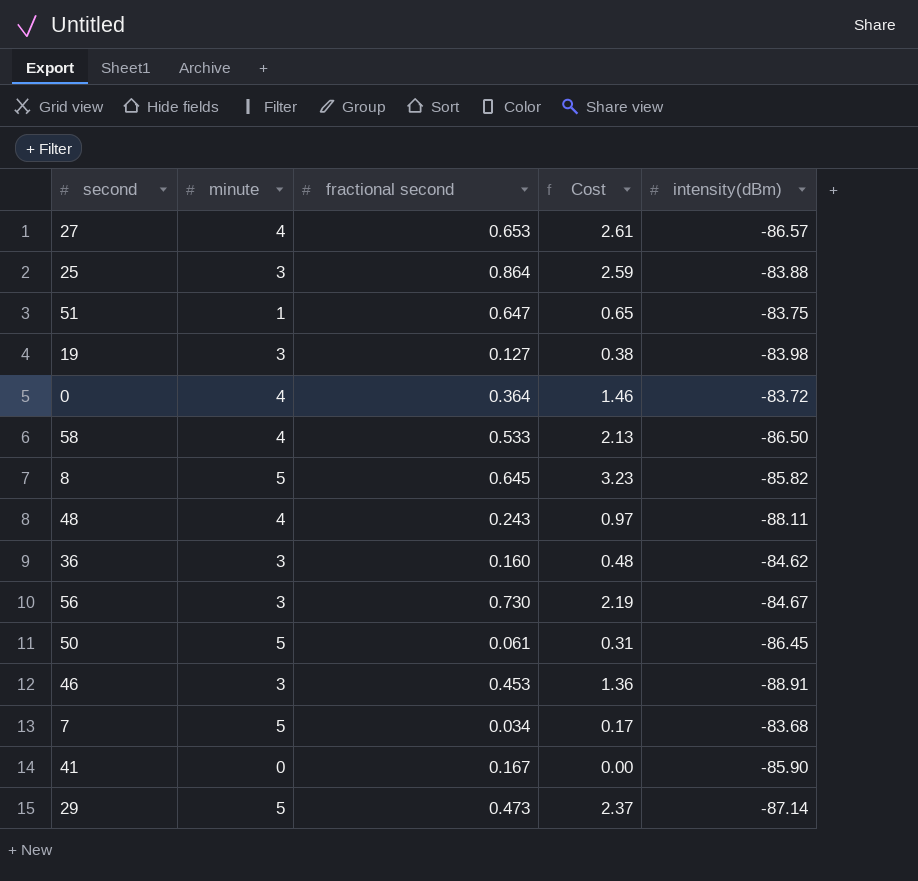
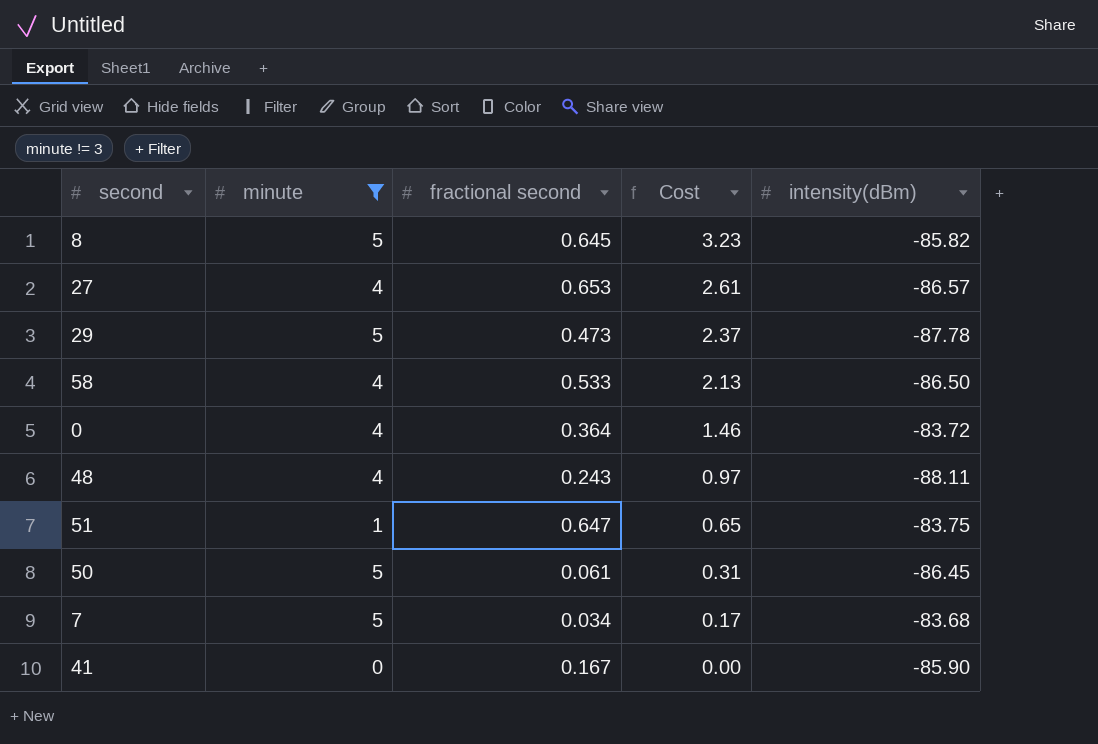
filter: none -> minute != 3
row order: none -> Cost descending
29 | intensity(dBm): -87.14 -> -87.78

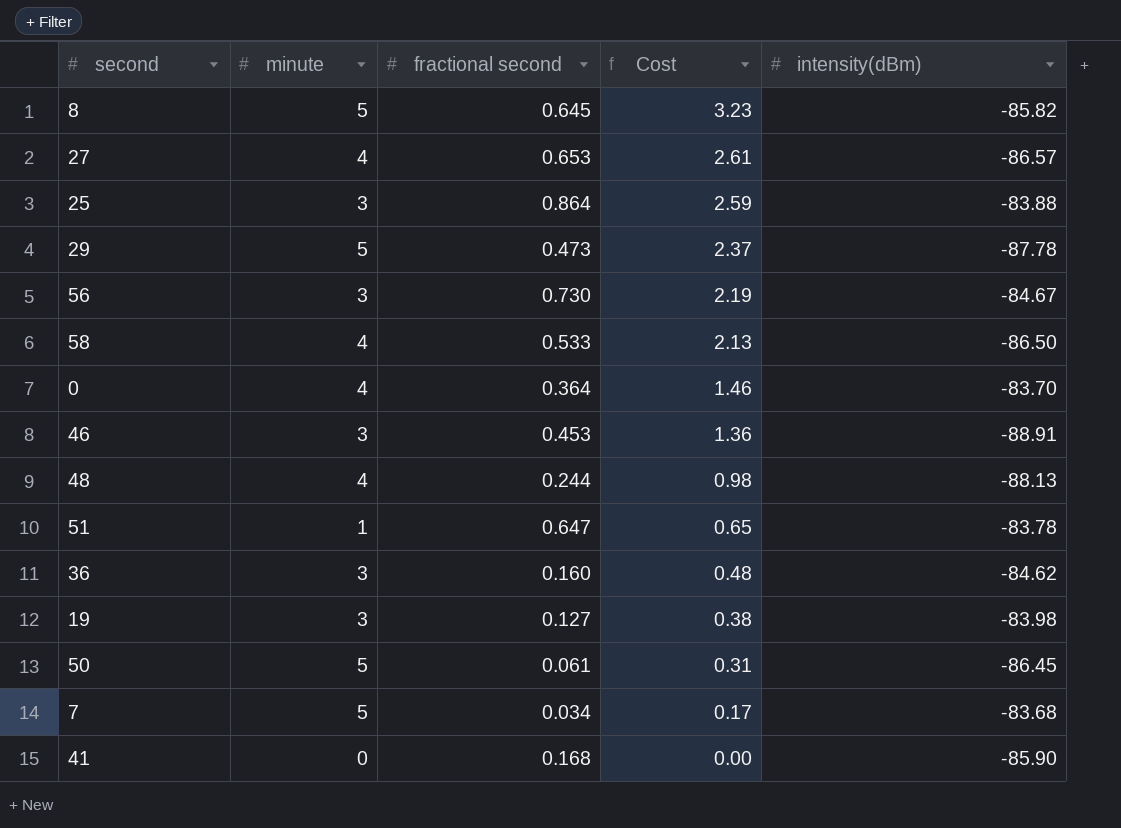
filter: minute != 3 -> none
0 | intensity(dBm): -83.72 -> -83.70
48 | fractional second: 0.243 -> 0.244
48 | Cost: 0.97 -> 0.98
48 | intensity(dBm): -88.11 -> -88.13
51 | intensity(dBm): -83.75 -> -83.78
41 | fractional second: 0.167 -> 0.168

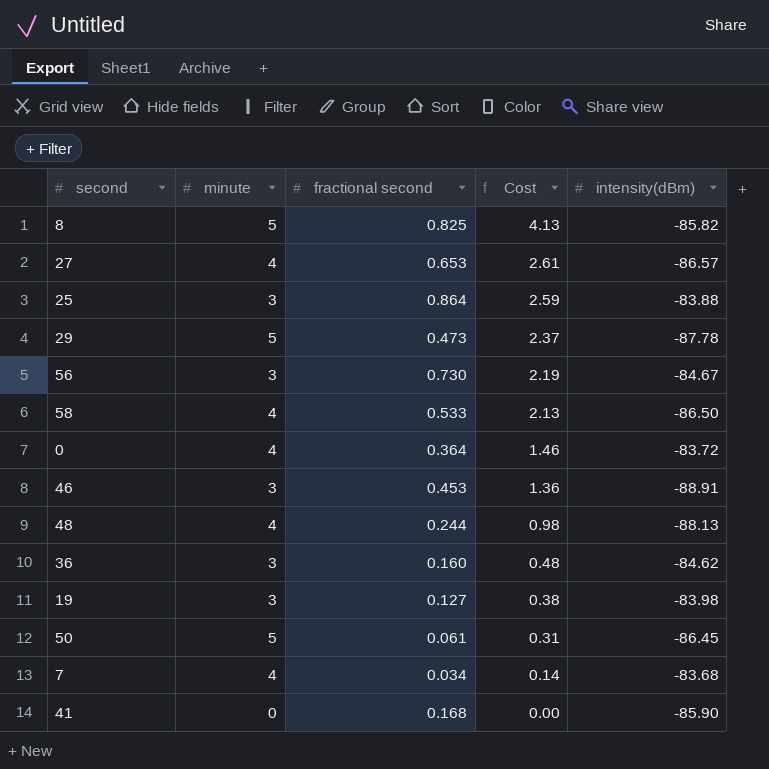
row 51: 1 | 0.647 | 0.65 | -83.78 -> none
8 | fractional second: 0.645 -> 0.825
8 | Cost: 3.23 -> 4.13
0 | intensity(dBm): -83.70 -> -83.72
7 | minute: 5 -> 4
7 | Cost: 0.17 -> 0.14

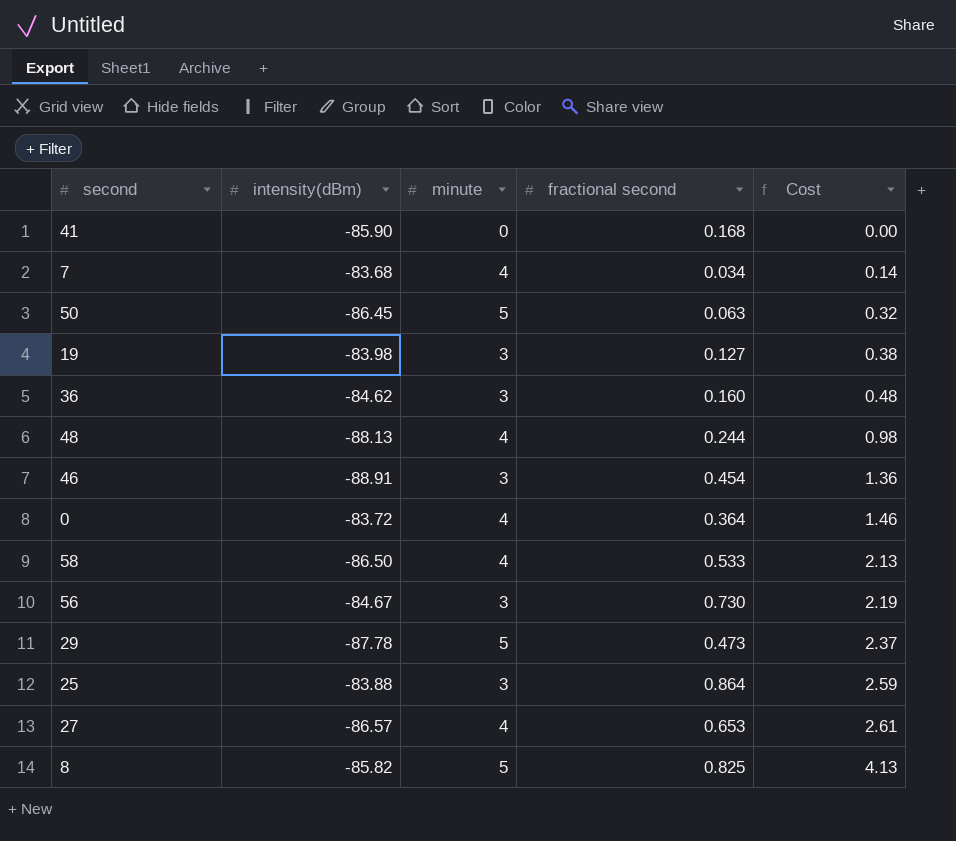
row order: Cost descending -> Cost ascending
column intensity(dBm) | position: 5 -> 2
50 | fractional second: 0.061 -> 0.063
50 | Cost: 0.31 -> 0.32
46 | fractional second: 0.453 -> 0.454

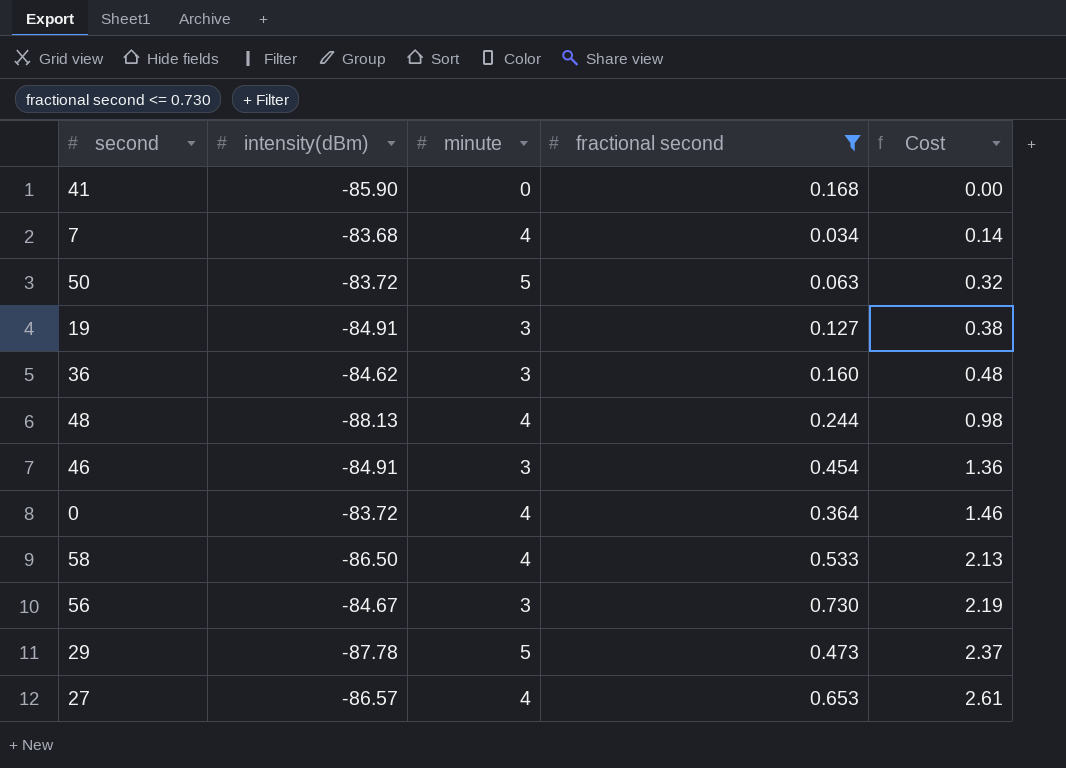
filter: none -> fractional second <= 0.730
50 | intensity(dBm): -86.45 -> -83.72
19 | intensity(dBm): -83.98 -> -84.91
46 | intensity(dBm): -88.91 -> -84.91

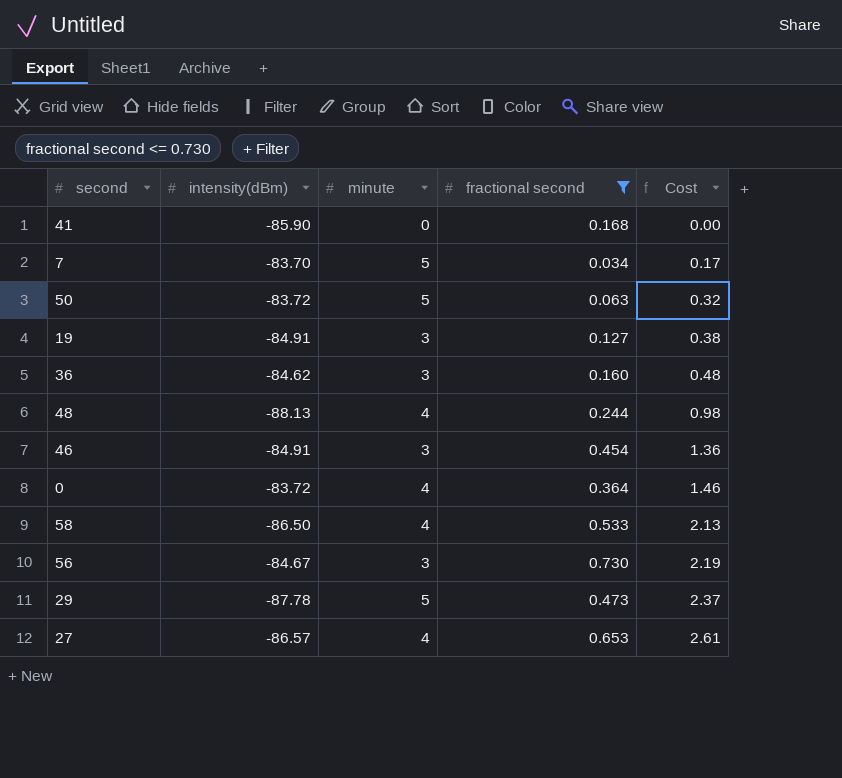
7 | intensity(dBm): -83.68 -> -83.70
7 | minute: 4 -> 5
7 | Cost: 0.14 -> 0.17

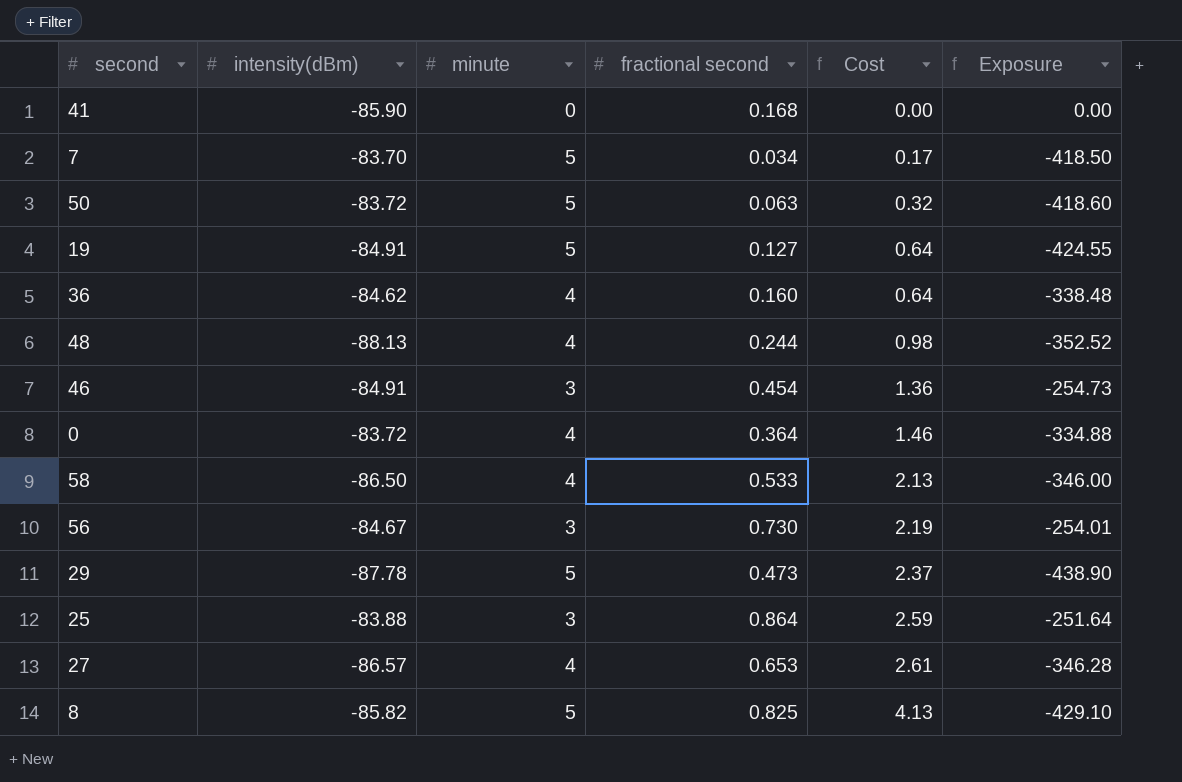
filter: fractional second <= 0.730 -> none
column Exposure | formula: none -> [intensity(dBm)] * [minute]
19 | minute: 3 -> 5
19 | Cost: 0.38 -> 0.64
36 | minute: 3 -> 4
36 | Cost: 0.48 -> 0.64

